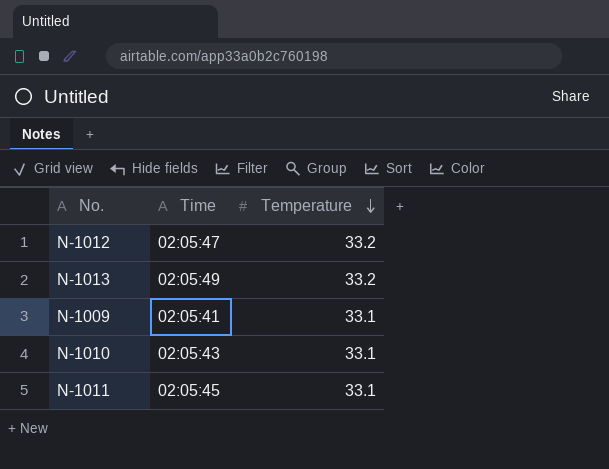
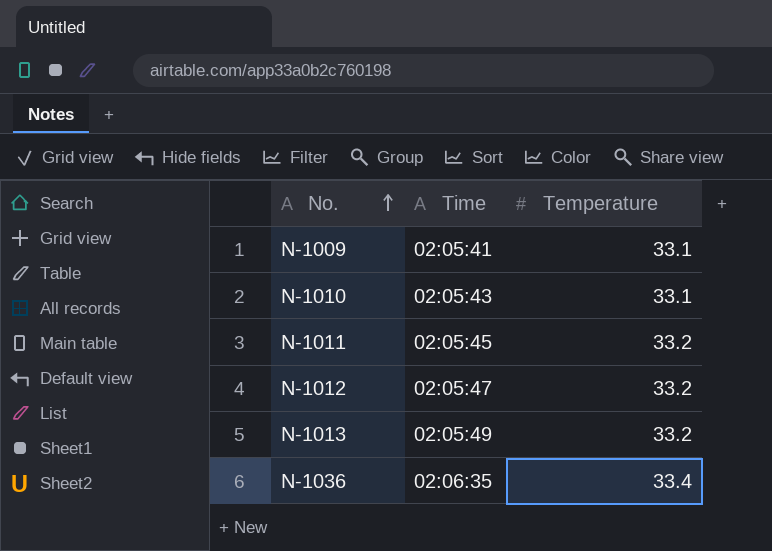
row order: Temperature descending -> No. ascending
N-1011 | Temperature: 33.1 -> 33.2
row N-1036: none -> 02:06:35 | 33.4

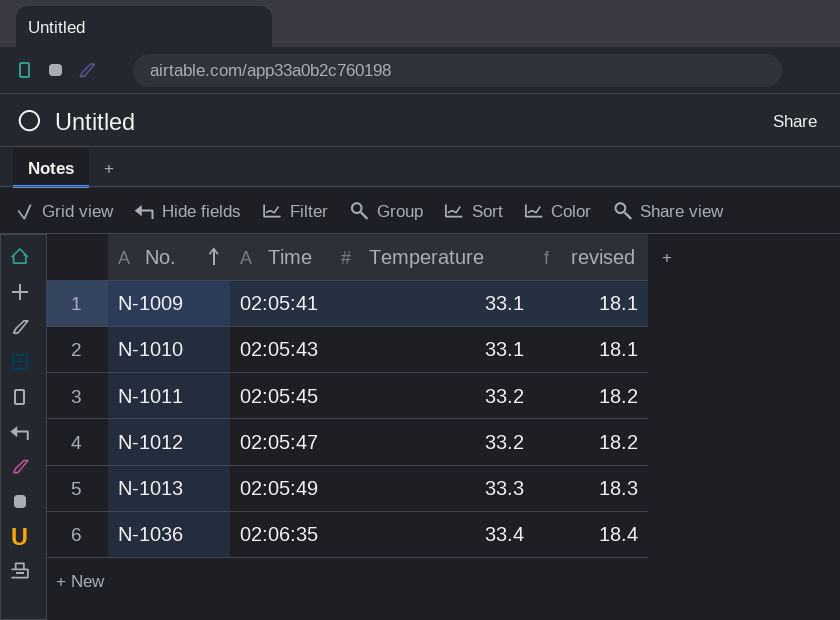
column revised | formula: none -> [Temperature] - 15
N-1013 | Temperature: 33.2 -> 33.3

